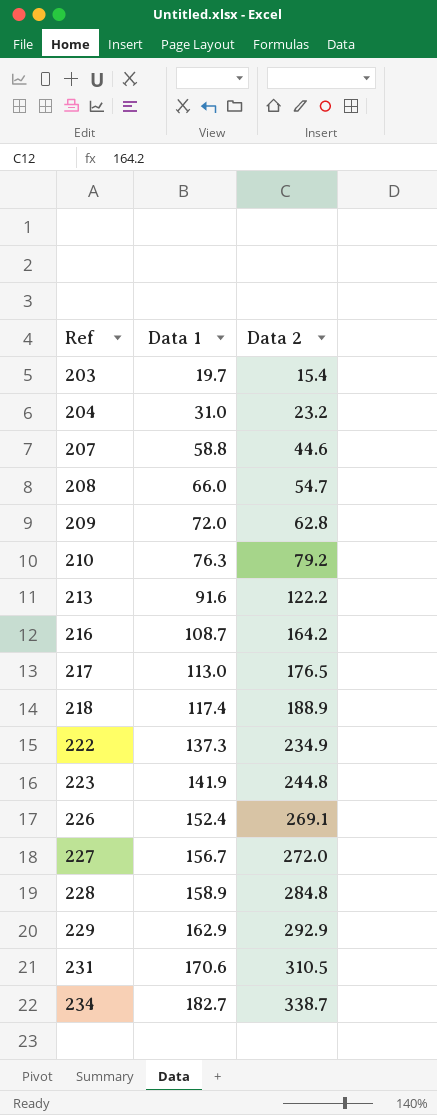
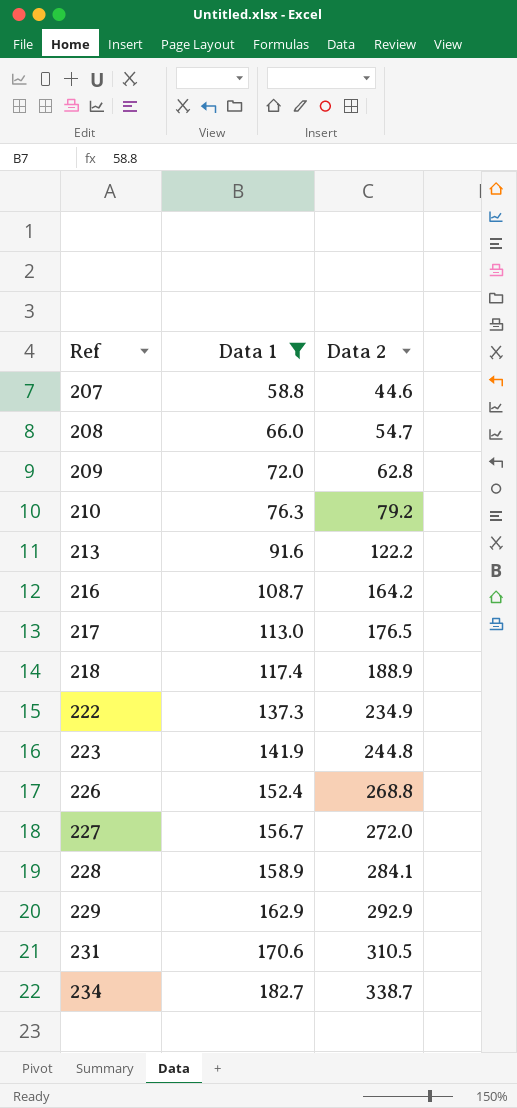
filter: none -> Data 1 >= 58.8
226 | Data 2: 269.1 -> 268.8
228 | Data 2: 284.8 -> 284.1

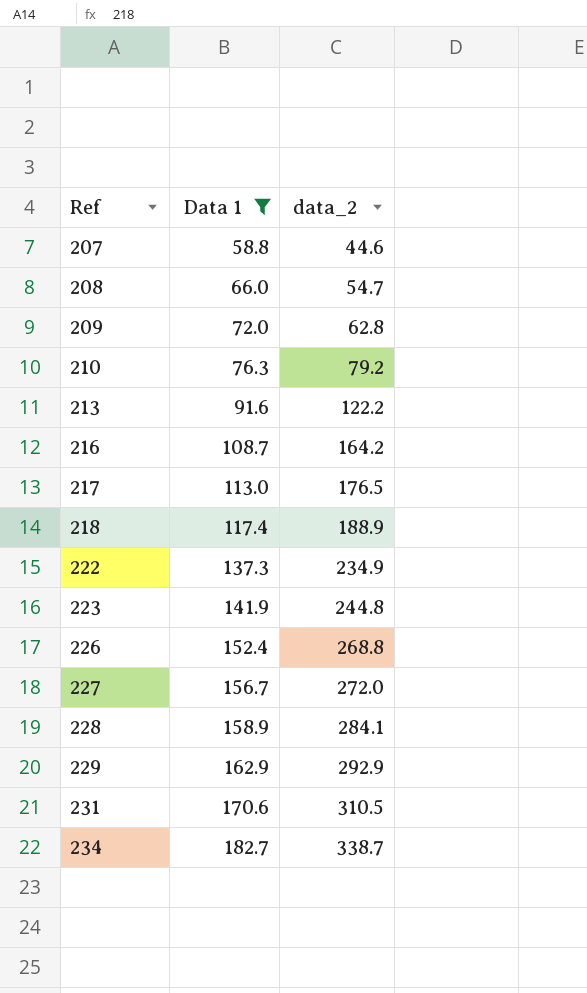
column name: Data 2 -> data_2

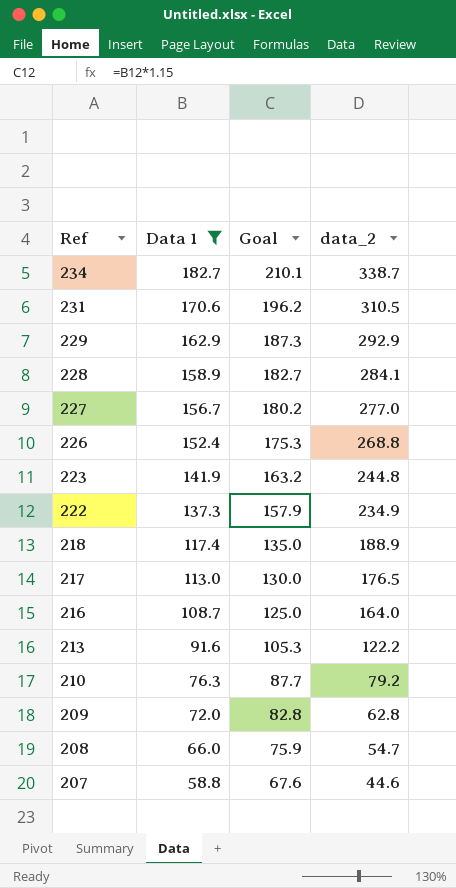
row order: Ref ascending -> Ref descending
column Goal | formula: none -> [Data 1] * 1.15
227 | data_2: 272.0 -> 277.0
216 | data_2: 164.2 -> 164.0

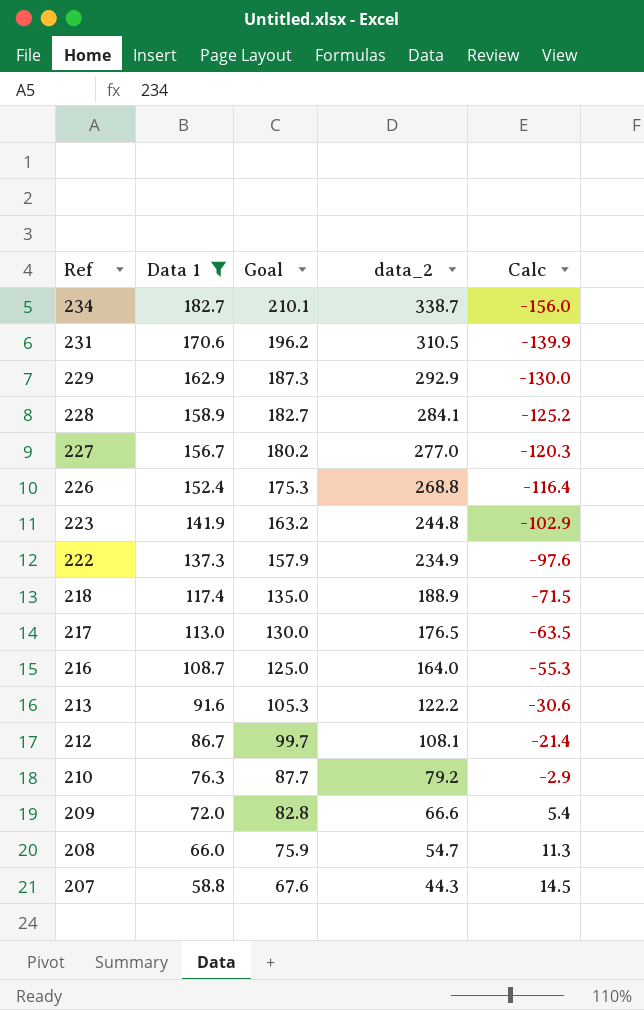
column Calc | formula: none -> [Data 1] - [data_2]
row 212: none -> 86.7 | 99.7 | 108.1 | -21.4
209 | data_2: 62.8 -> 66.6
207 | data_2: 44.6 -> 44.3

